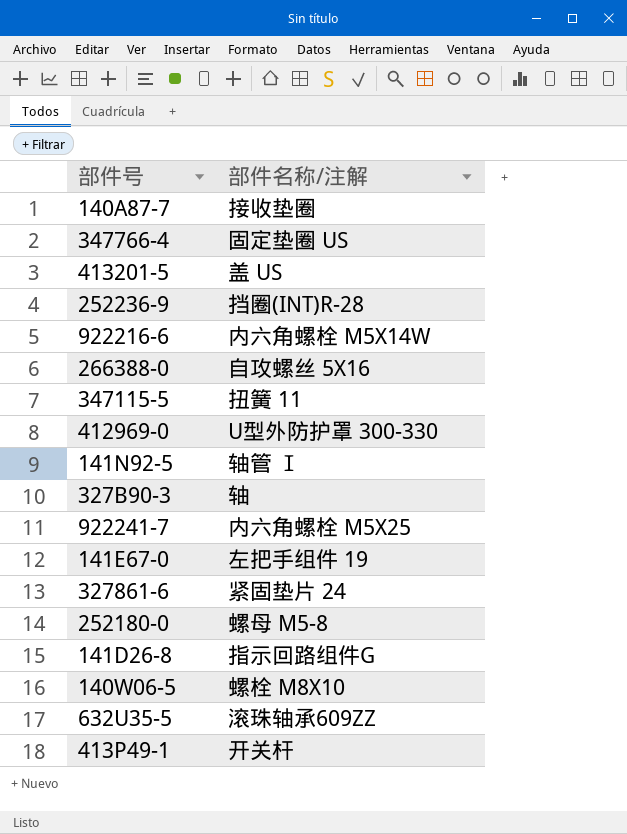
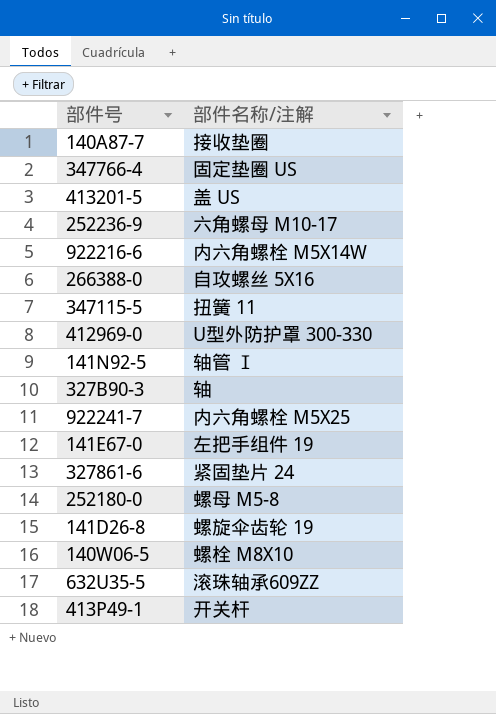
252236-9 | 部件名称/注解: 挡圈(INT)R-28 -> 六角螺母 M10-17
141D26-8 | 部件名称/注解: 指示回路组件G -> 螺旋伞齿轮 19

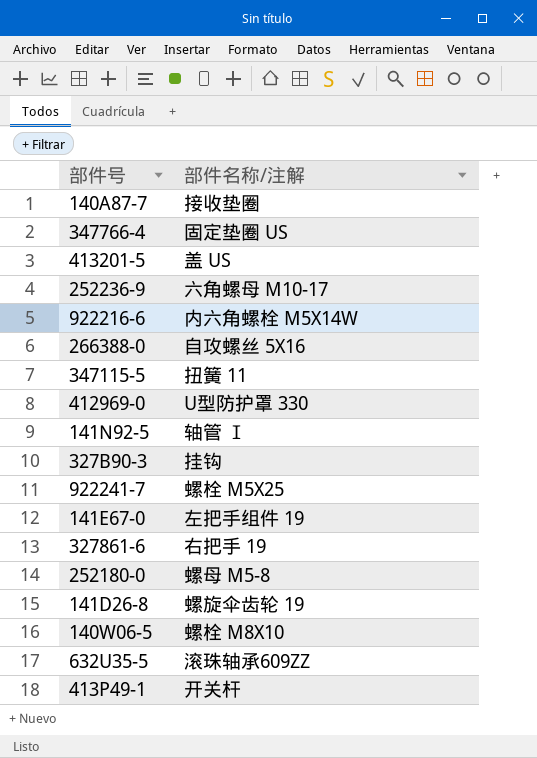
412969-0 | 部件名称/注解: U型外防护罩 300-330 -> U型防护罩 330
327B90-3 | 部件名称/注解: 轴 -> 挂钩
922241-7 | 部件名称/注解: 内六角螺栓 M5X25 -> 螺栓 M5X25
327861-6 | 部件名称/注解: 紧固垫片 24 -> 右把手 19

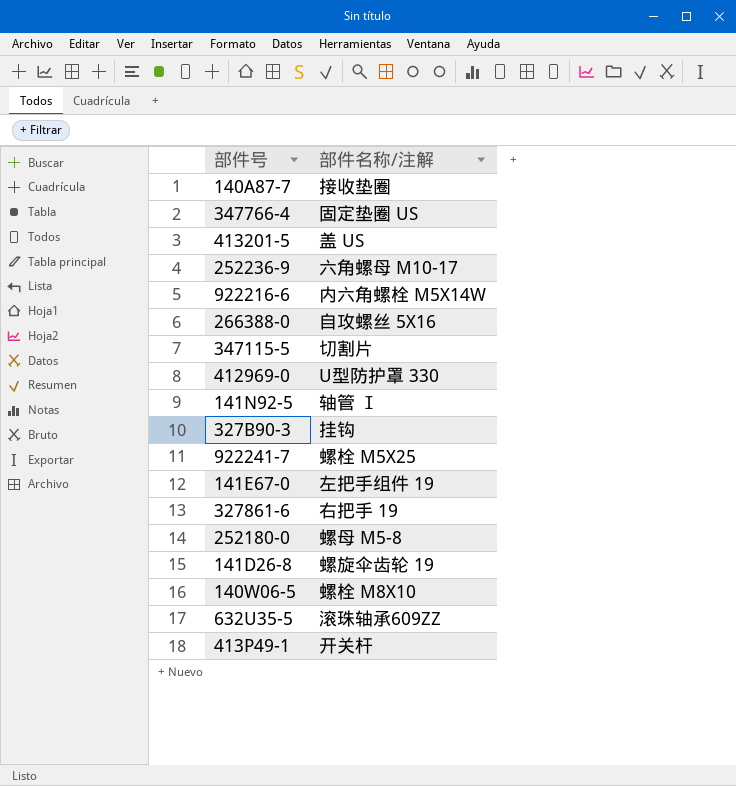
347115-5 | 部件名称/注解: 扭簧 11 -> 切割片

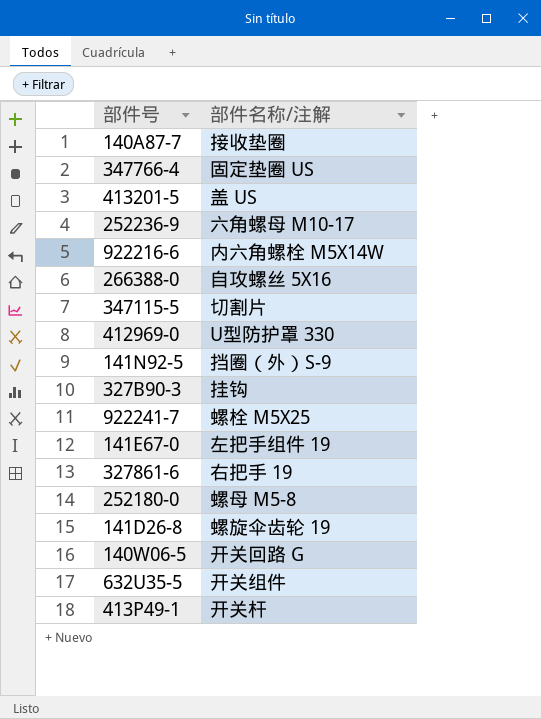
141N92-5 | 部件名称/注解: 轴管 Ⅰ -> 挡圈（外）S-9
140W06-5 | 部件名称/注解: 螺栓 M8X10 -> 开关回路 G
632U35-5 | 部件名称/注解: 滚珠轴承609ZZ -> 开关组件

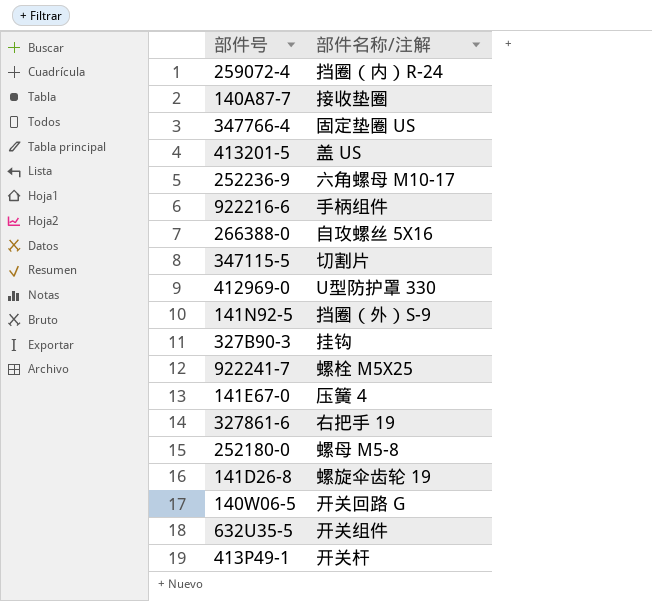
row 259072-4: none -> 挡圈（内）R-24
922216-6 | 部件名称/注解: 内六角螺栓 M5X14W -> 手柄组件
141E67-0 | 部件名称/注解: 左把手组件 19 -> 压簧 4

